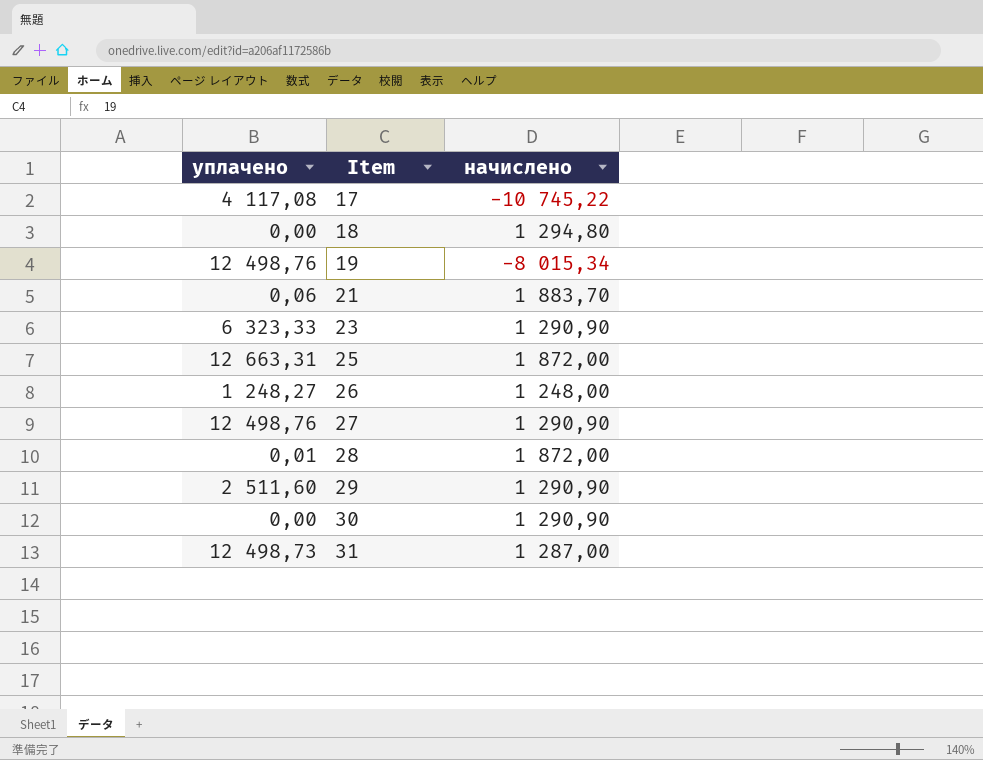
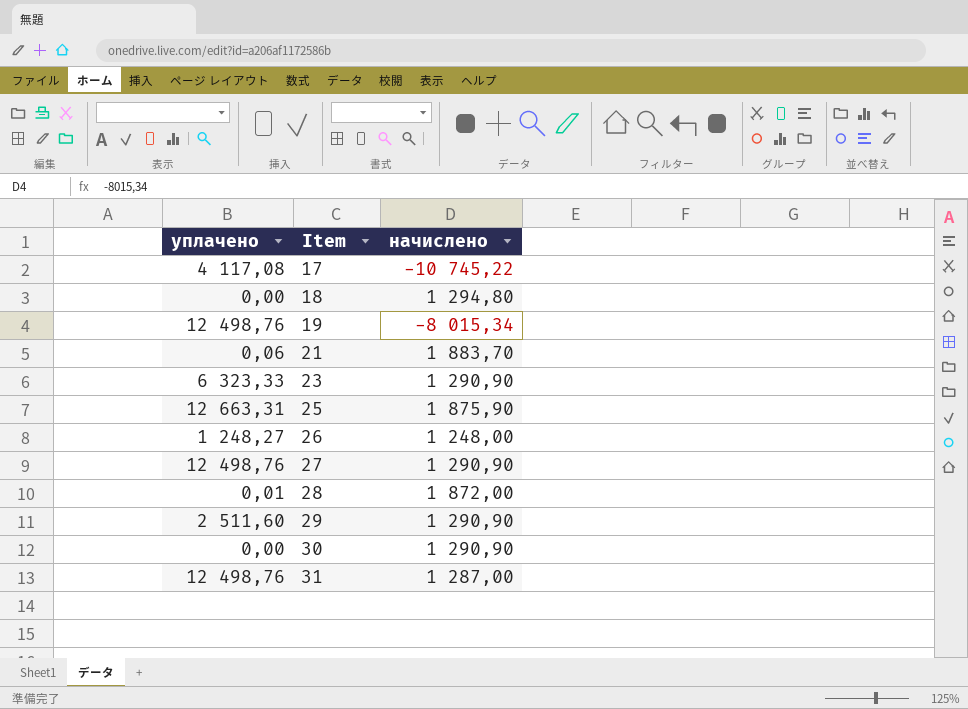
25 | начислено: 1 872,00 -> 1 875,90
31 | уплачено: 12 498,73 -> 12 498,76

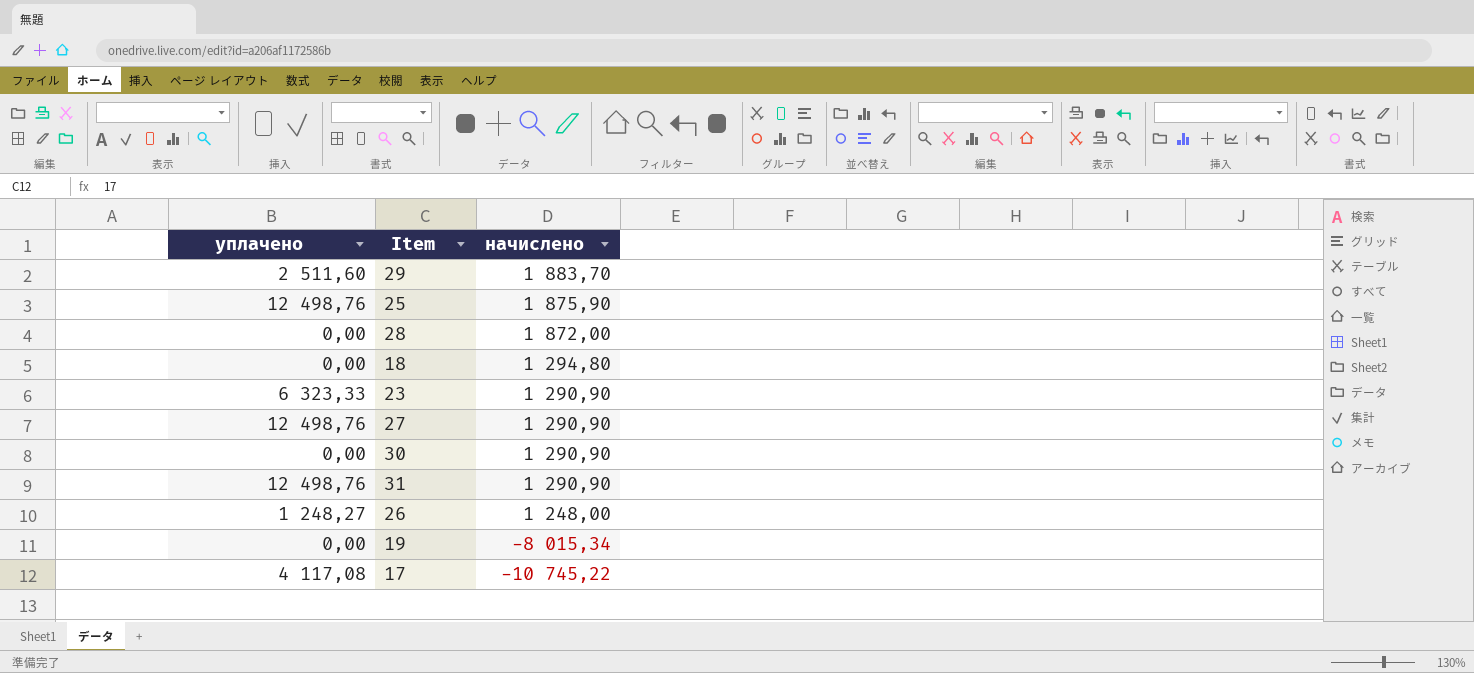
row order: Item ascending -> начислено descending
row 21: 0,06 | 1 883,70 -> none
29 | начислено: 1 290,90 -> 1 883,70
25 | уплачено: 12 663,31 -> 12 498,76
28 | уплачено: 0,01 -> 0,00
31 | начислено: 1 287,00 -> 1 290,90
19 | уплачено: 12 498,76 -> 0,00

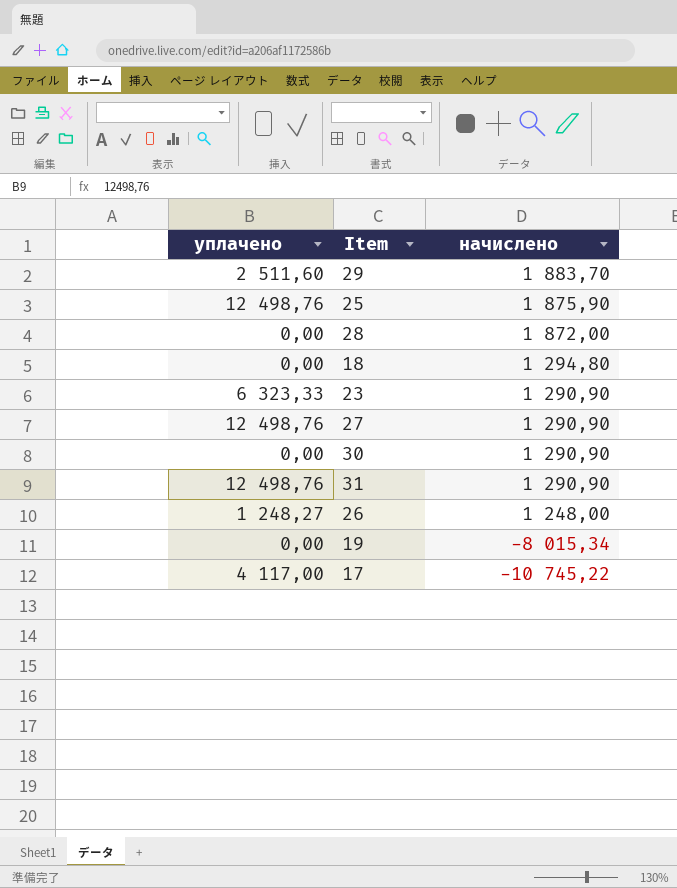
17 | уплачено: 4 117,08 -> 4 117,00

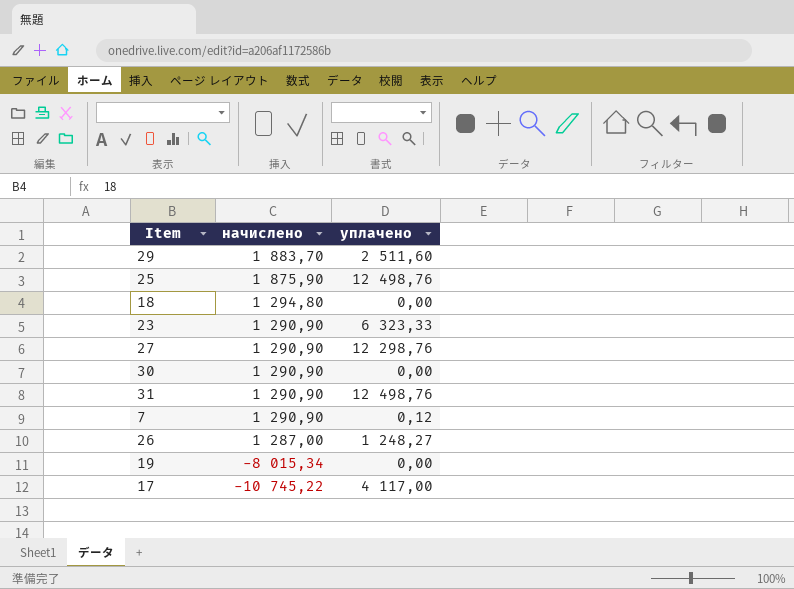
column уплачено | position: 1 -> 3
row 28: 0,00 | 1 872,00 -> none
27 | уплачено: 12 498,76 -> 12 298,76
row 7: none -> 1 290,90 | 0,12
26 | начислено: 1 248,00 -> 1 287,00

